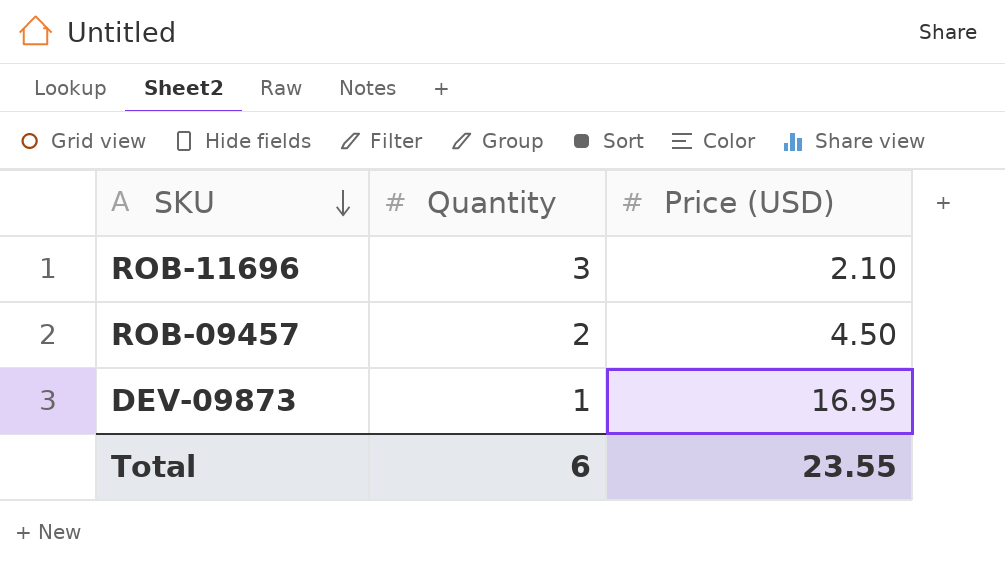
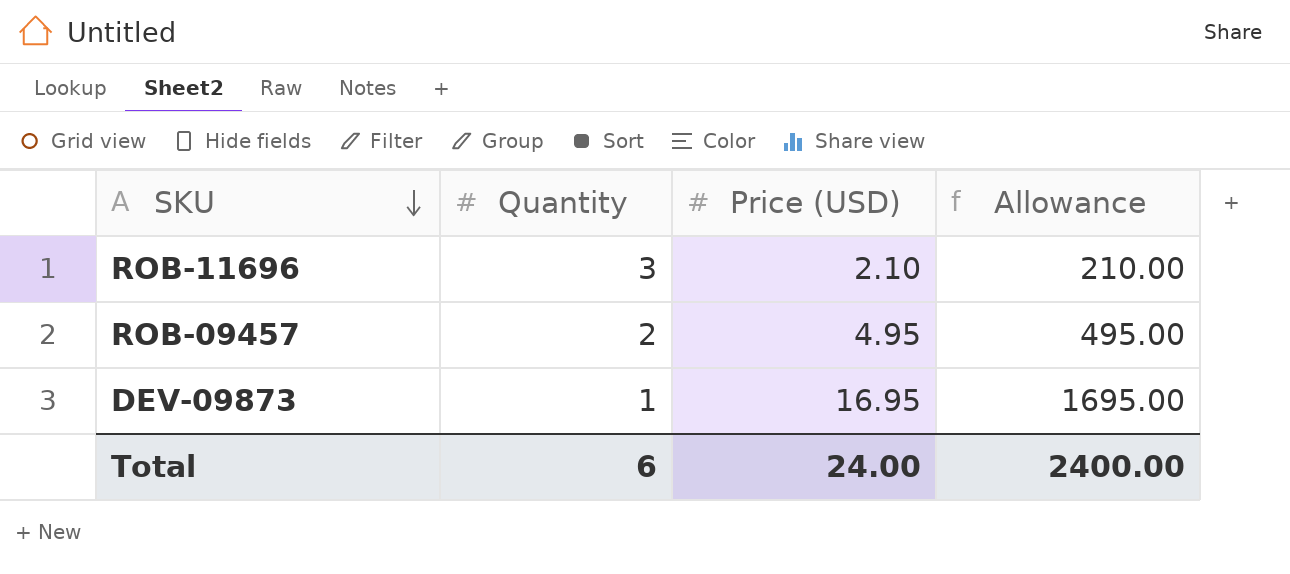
column Allowance | formula: none -> [Price (USD)] * 100
ROB-09457 | Price (USD): 4.50 -> 4.95
Total | Price (USD): 23.55 -> 24.00

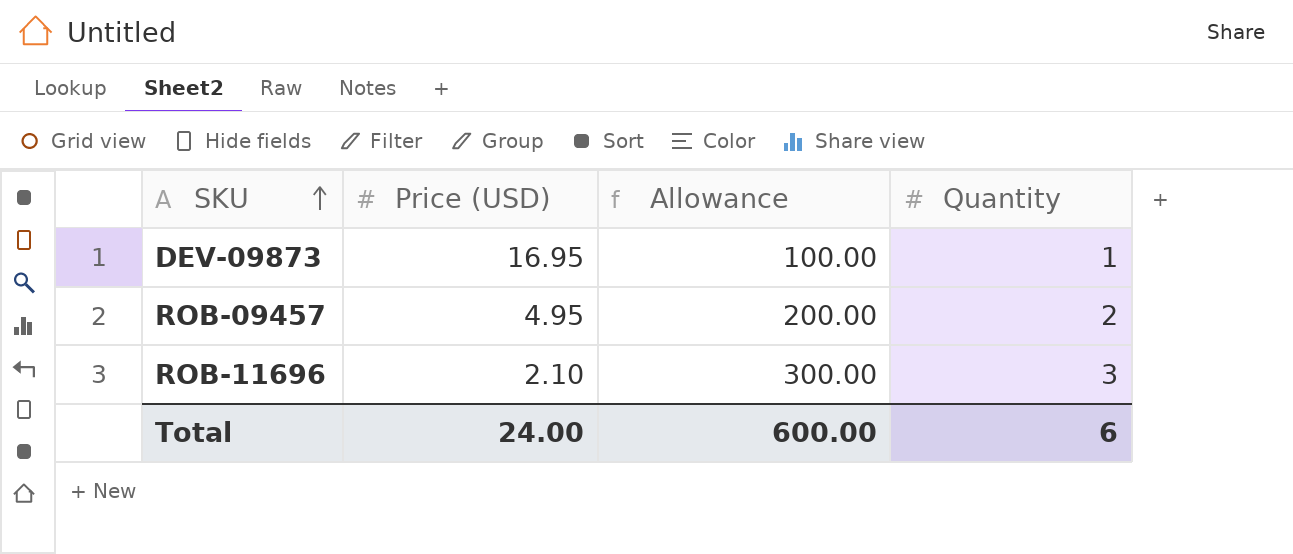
row order: SKU descending -> SKU ascending
column Allowance | formula: [Price (USD)] * 100 -> [Quantity] * 100
column Quantity | position: 2 -> 4
Total | Allowance: 2400.00 -> 600.00

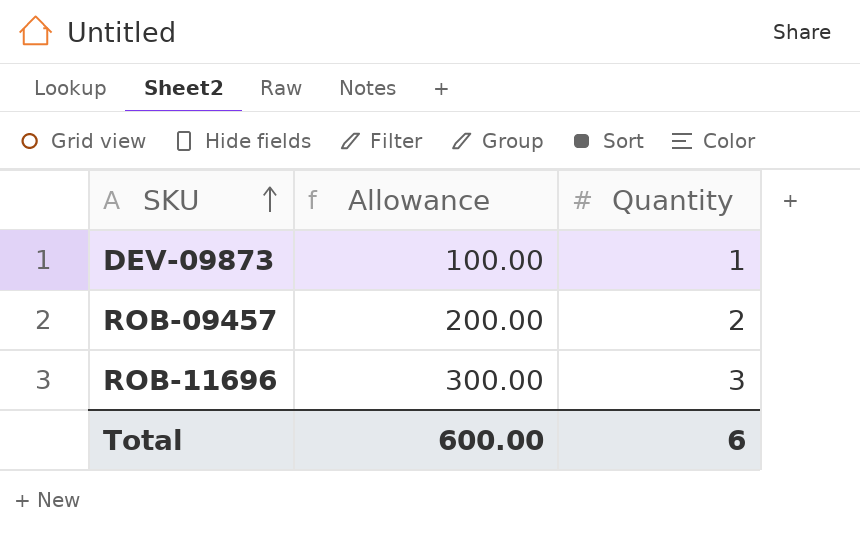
column Price (USD) | position: 2 -> none

